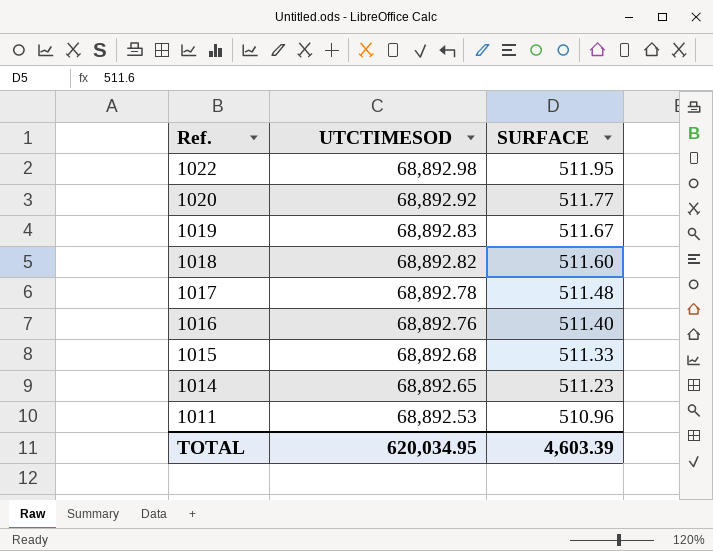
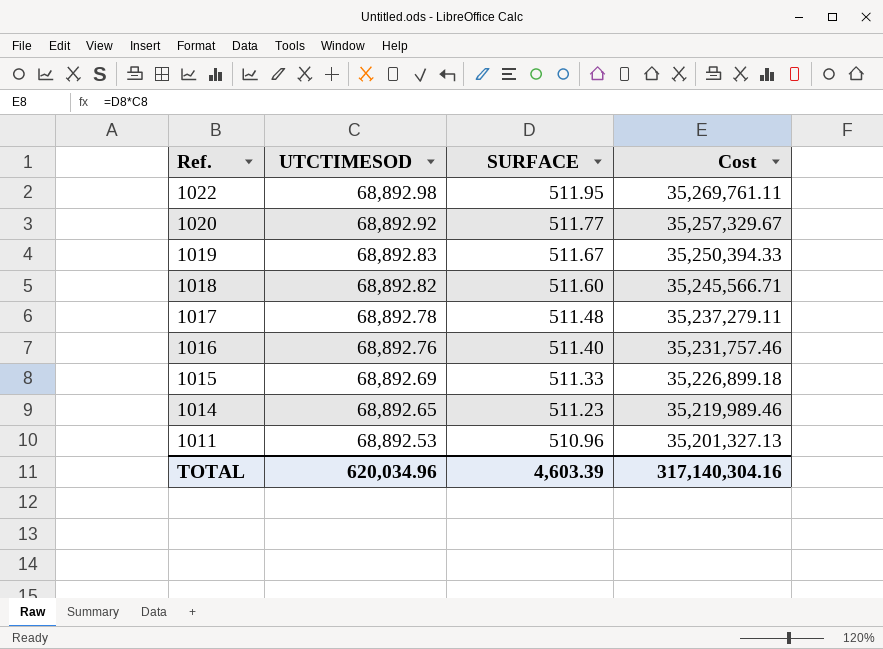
column Cost | formula: none -> [UTCTIMESOD] * [SURFACE]
1015 | UTCTIMESOD: 68,892.68 -> 68,892.69
TOTAL | UTCTIMESOD: 620,034.95 -> 620,034.96

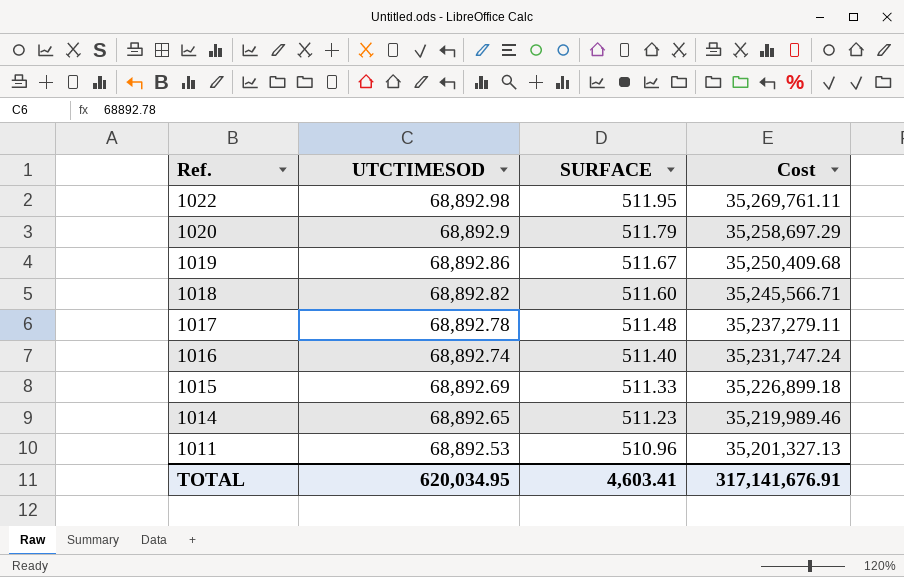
1020 | UTCTIMESOD: 68,892.92 -> 68,892.9
1020 | SURFACE: 511.77 -> 511.79
1020 | Cost: 35,257,329.67 -> 35,258,697.29
1019 | UTCTIMESOD: 68,892.83 -> 68,892.86
1019 | Cost: 35,250,394.33 -> 35,250,409.68
1016 | UTCTIMESOD: 68,892.76 -> 68,892.74
1016 | Cost: 35,231,757.46 -> 35,231,747.24
TOTAL | UTCTIMESOD: 620,034.96 -> 620,034.95
TOTAL | SURFACE: 4,603.39 -> 4,603.41
TOTAL | Cost: 317,140,304.16 -> 317,141,676.91

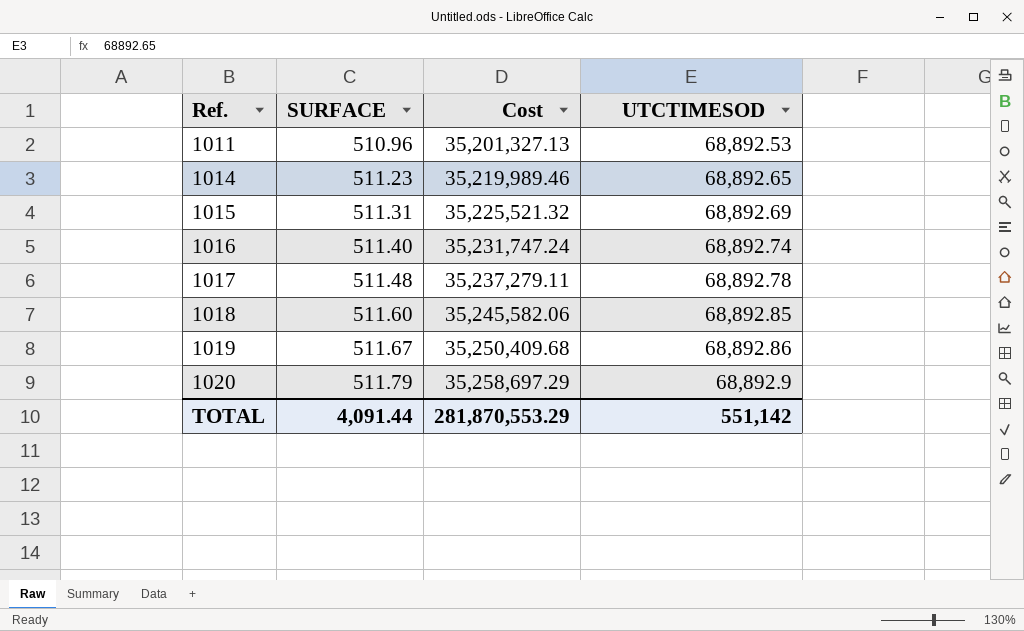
row order: Ref. descending -> Ref. ascending
column UTCTIMESOD | position: 2 -> 4
row 1022: 68,892.98 | 511.95 | 35,269,761.11 -> none
1015 | SURFACE: 511.33 -> 511.31
1015 | Cost: 35,226,899.18 -> 35,225,521.32
1018 | Cost: 35,245,566.71 -> 35,245,582.06
1018 | UTCTIMESOD: 68,892.82 -> 68,892.85
TOTAL | SURFACE: 4,603.41 -> 4,091.44
TOTAL | Cost: 317,141,676.91 -> 281,870,553.29
TOTAL | UTCTIMESOD: 620,034.95 -> 551,142

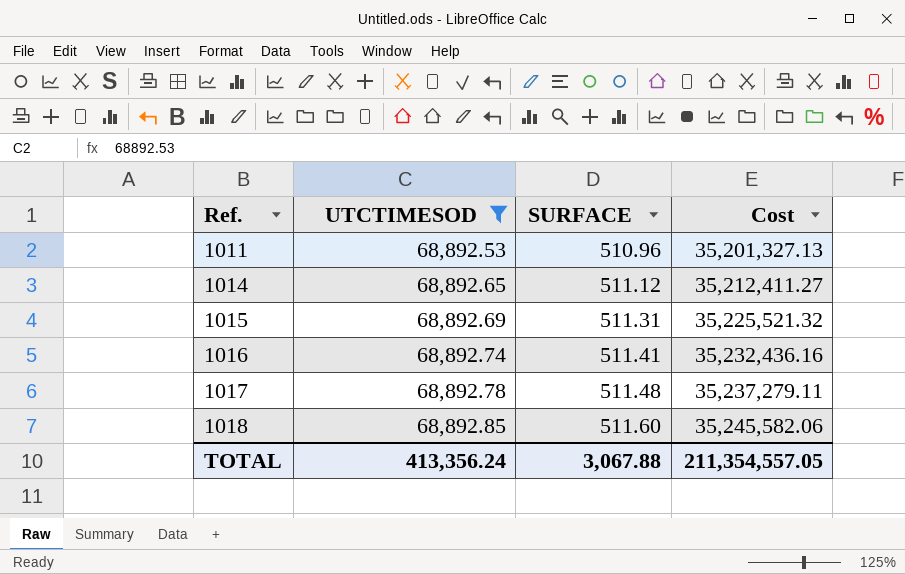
filter: none -> UTCTIMESOD <= 68,892.85
column UTCTIMESOD | position: 4 -> 2
1014 | SURFACE: 511.23 -> 511.12
1014 | Cost: 35,219,989.46 -> 35,212,411.27
1016 | SURFACE: 511.40 -> 511.41
1016 | Cost: 35,231,747.24 -> 35,232,436.16
TOTAL | UTCTIMESOD: 551,142 -> 413,356.24
TOTAL | SURFACE: 4,091.44 -> 3,067.88
TOTAL | Cost: 281,870,553.29 -> 211,354,557.05

